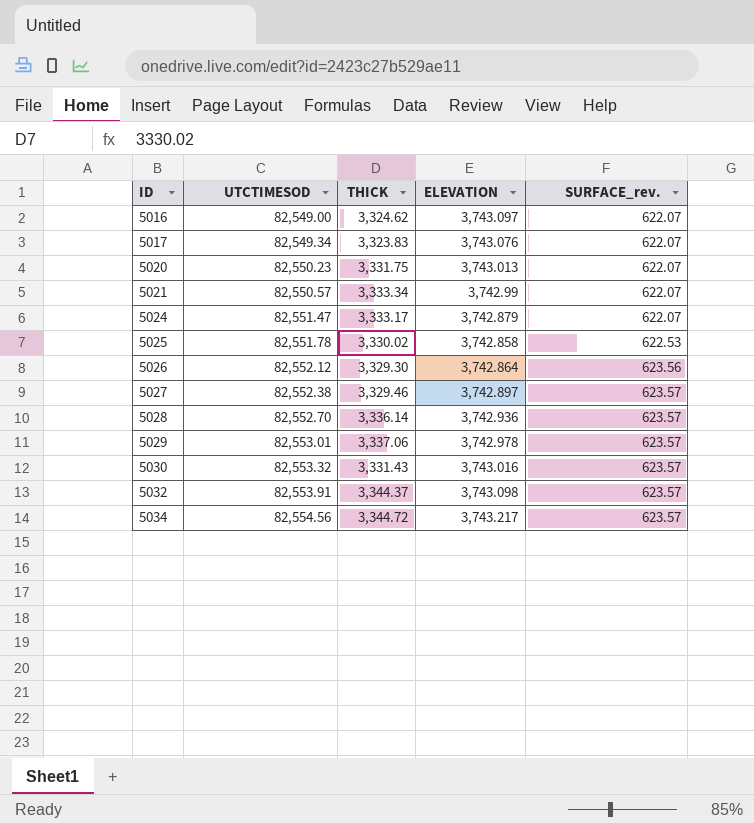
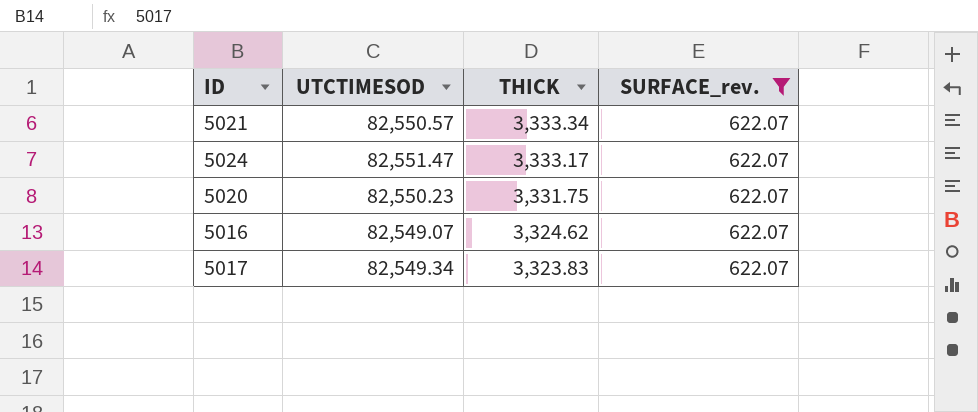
filter: none -> SURFACE_rev. = 622.07
row order: ID ascending -> THICK descending
column ELEVATION | position: 4 -> none
5016 | UTCTIMESOD: 82,549.00 -> 82,549.07

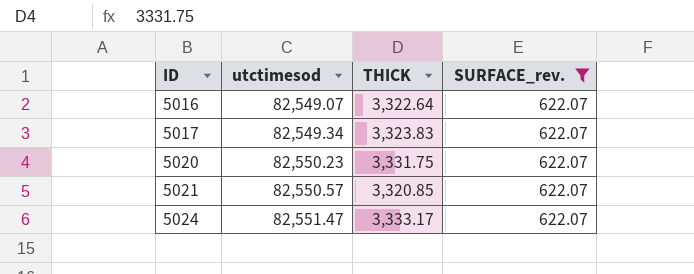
row order: THICK descending -> ID ascending
column name: UTCTIMESOD -> utctimesod
5016 | THICK: 3,324.62 -> 3,322.64
5021 | THICK: 3,333.34 -> 3,320.85

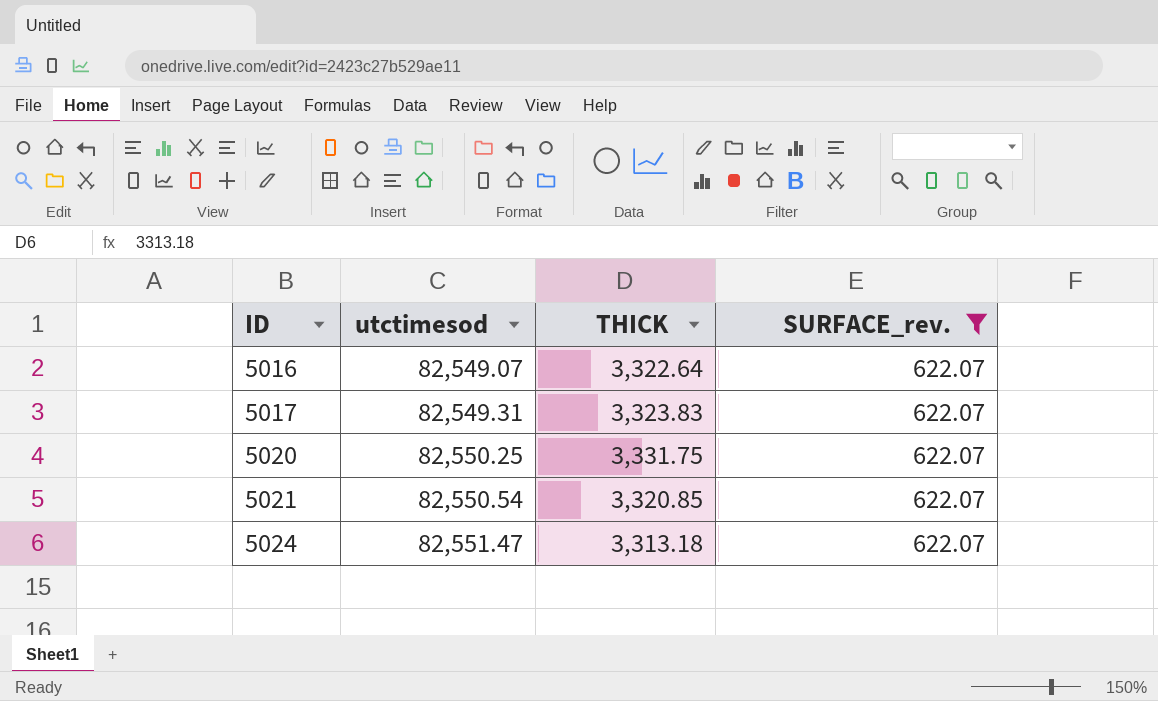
5017 | utctimesod: 82,549.34 -> 82,549.31
5020 | utctimesod: 82,550.23 -> 82,550.25
5021 | utctimesod: 82,550.57 -> 82,550.54
5024 | THICK: 3,333.17 -> 3,313.18

